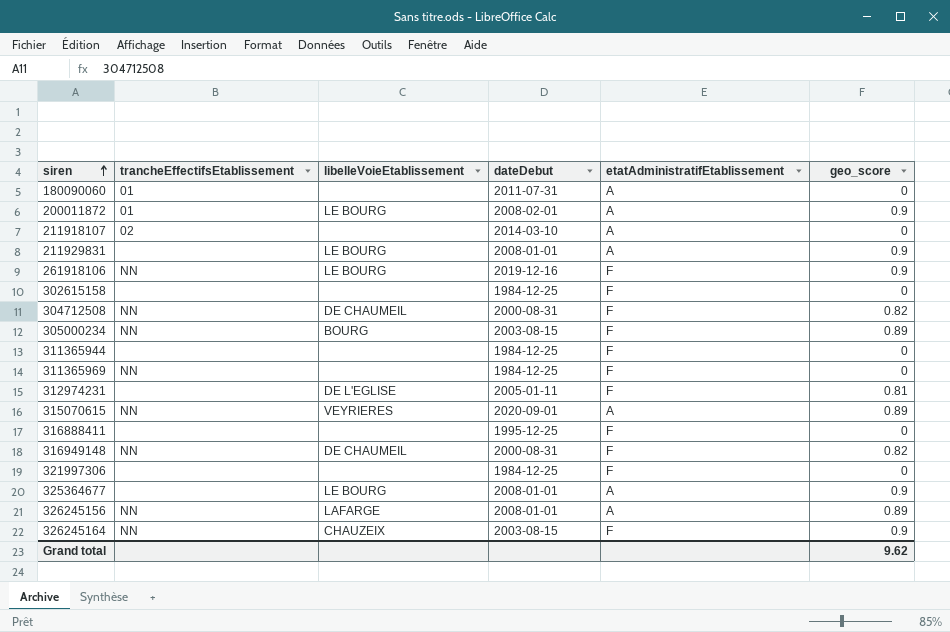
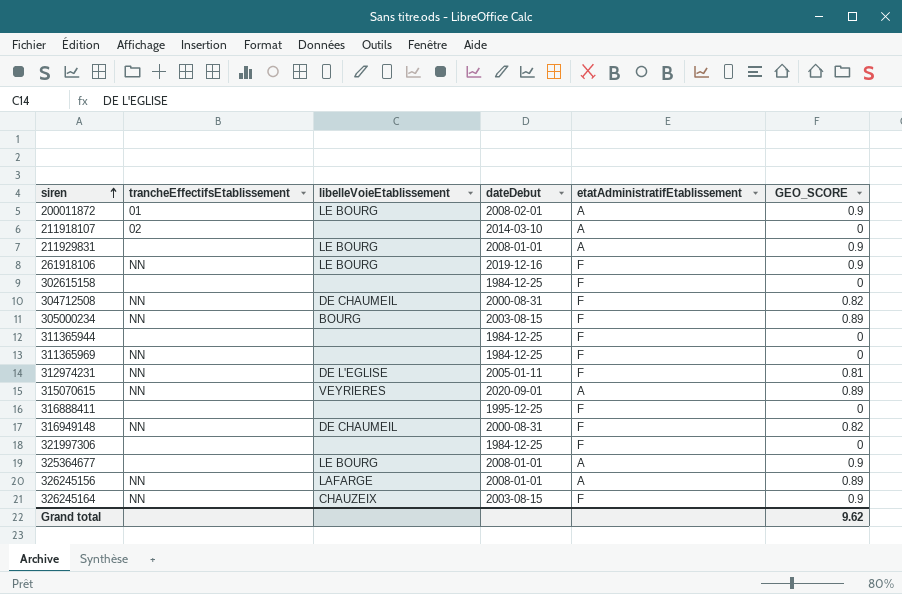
column name: geo_score -> GEO_SCORE
row 180090060: 01 | none | 2011-07-31 | A | 0 -> none
312974231 | trancheEffectifsEtablissement: none -> NN

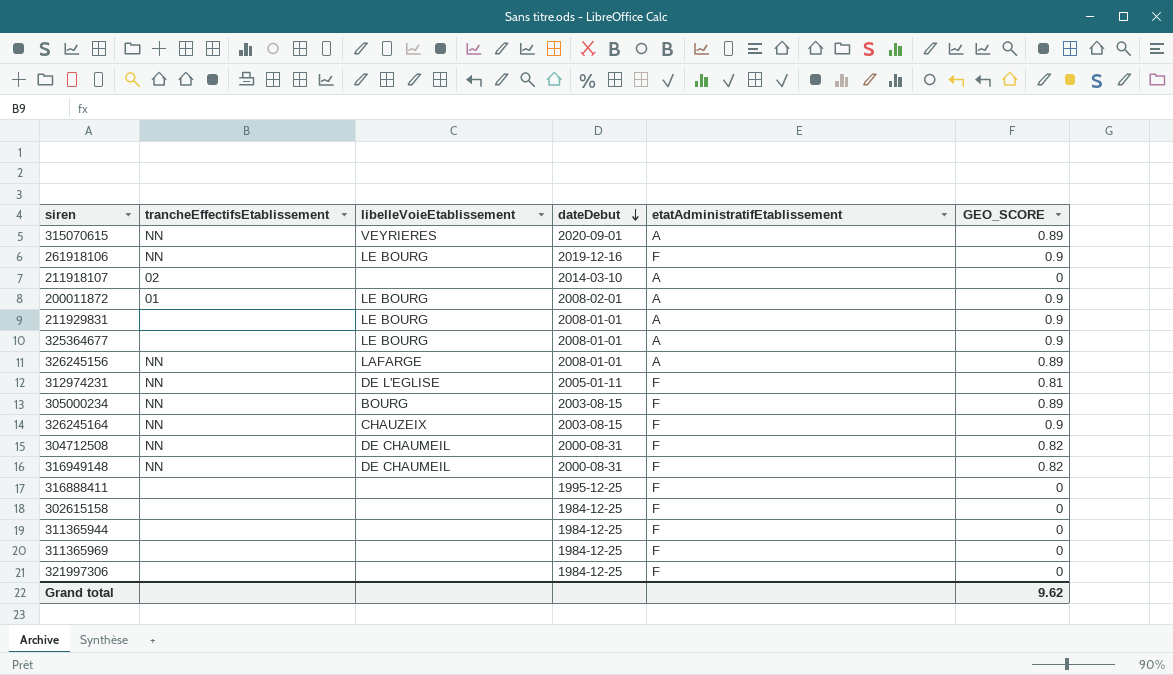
row order: siren ascending -> dateDebut descending
311365969 | trancheEffectifsEtablissement: NN -> none

